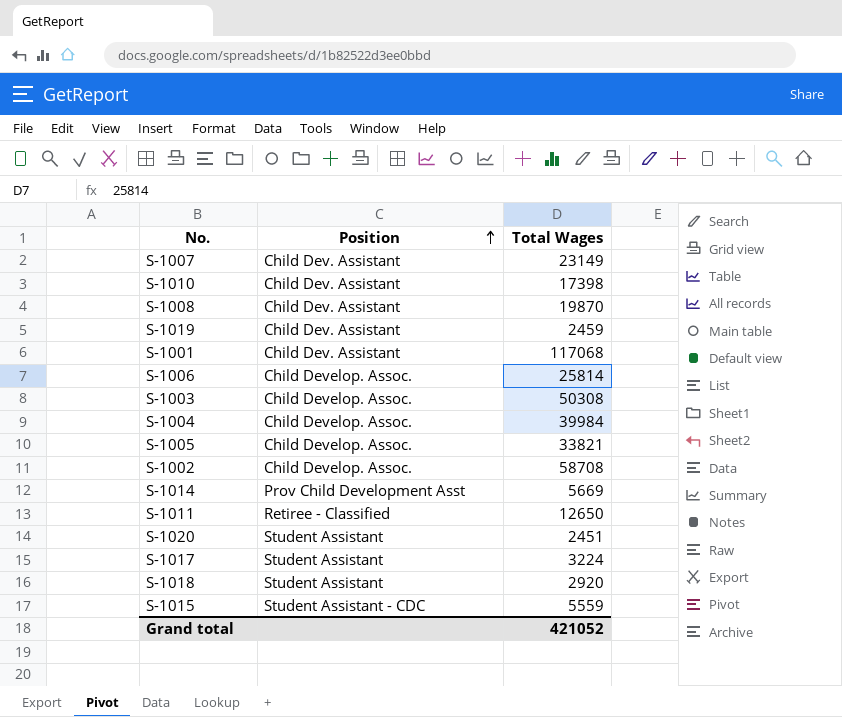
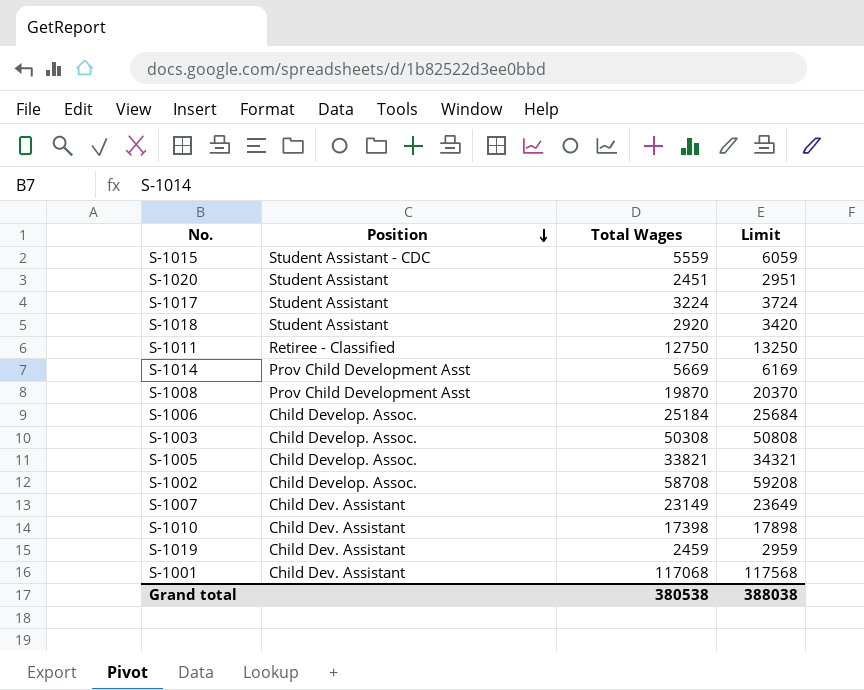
row order: Position ascending -> Position descending
column Limit | formula: none -> [Total Wages] + 500
row S-1004: Child Develop. Assoc. | 39984 -> none
S-1011 | Total Wages: 12650 -> 12750
S-1008 | Position: Child Dev. Assistant -> Prov Child Development Asst
S-1006 | Total Wages: 25814 -> 25184
Grand total | Total Wages: 421052 -> 380538

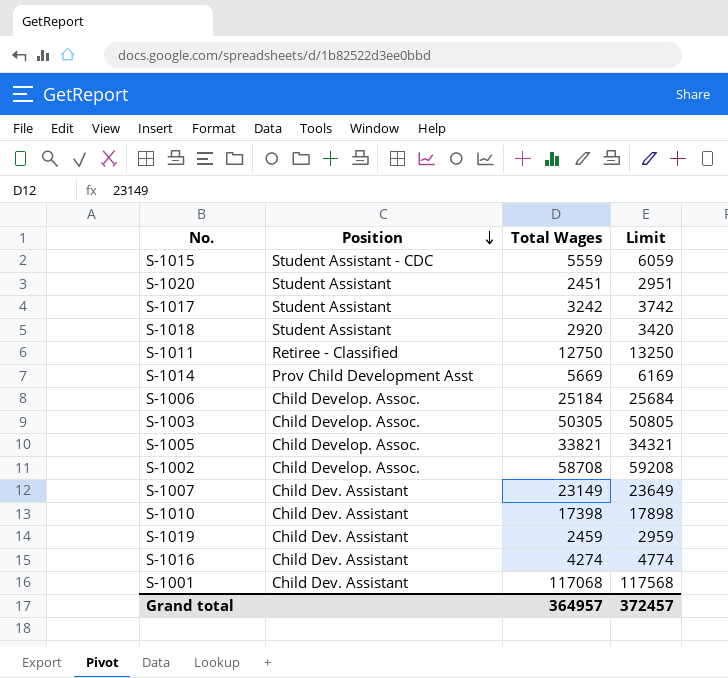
row S-1008: Prov Child Development Asst | 19870 | 20370 -> none
S-1017 | Total Wages: 3224 -> 3242
S-1017 | Limit: 3724 -> 3742
S-1003 | Total Wages: 50308 -> 50305
S-1003 | Limit: 50808 -> 50805
row S-1016: none -> Child Dev. Assistant | 4274 | 4774
Grand total | Total Wages: 380538 -> 364957
Grand total | Limit: 388038 -> 372457

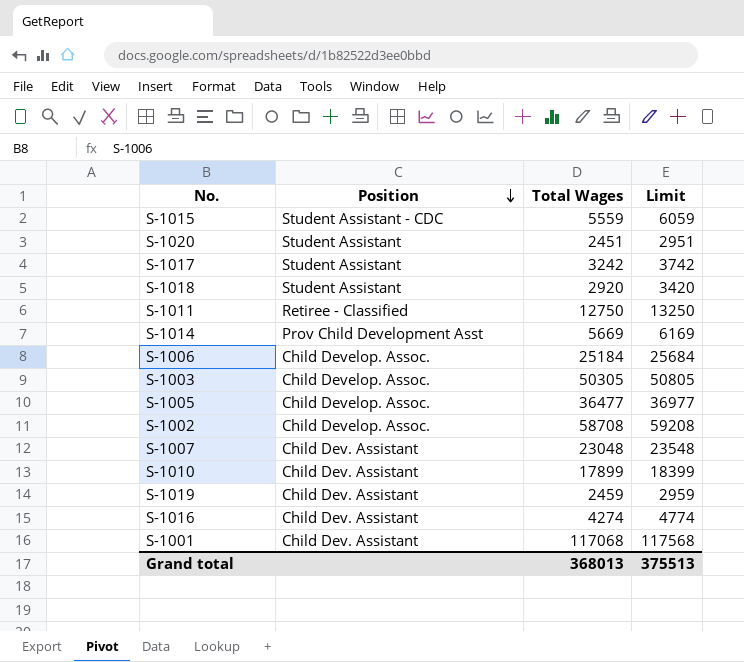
S-1005 | Total Wages: 33821 -> 36477
S-1005 | Limit: 34321 -> 36977
S-1007 | Total Wages: 23149 -> 23048
S-1007 | Limit: 23649 -> 23548
S-1010 | Total Wages: 17398 -> 17899
S-1010 | Limit: 17898 -> 18399
Grand total | Total Wages: 364957 -> 368013
Grand total | Limit: 372457 -> 375513

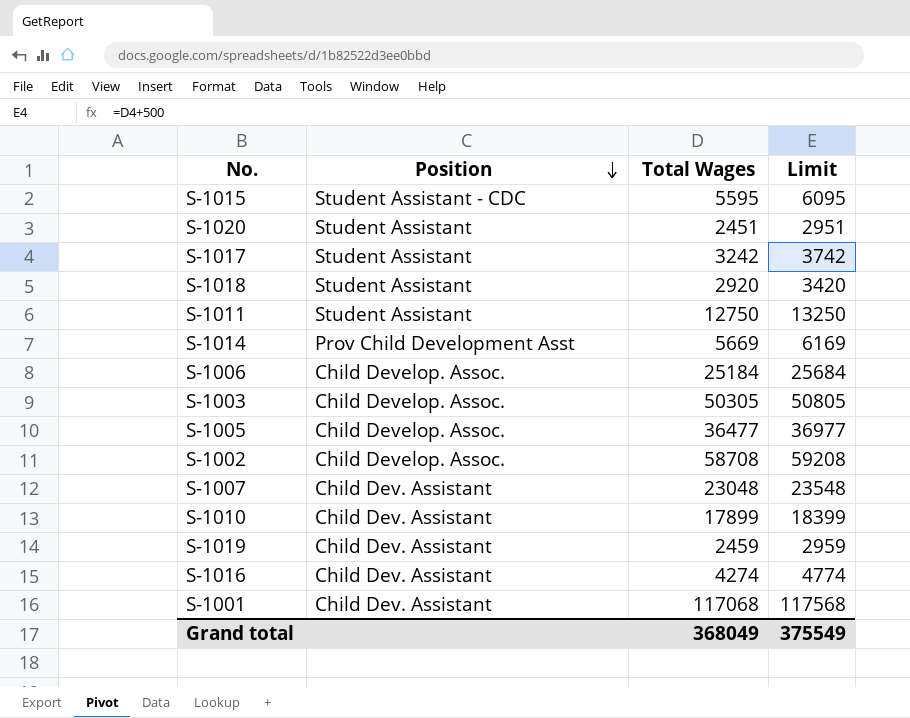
S-1015 | Total Wages: 5559 -> 5595
S-1015 | Limit: 6059 -> 6095
S-1011 | Position: Retiree - Classified -> Student Assistant
Grand total | Total Wages: 368013 -> 368049
Grand total | Limit: 375513 -> 375549

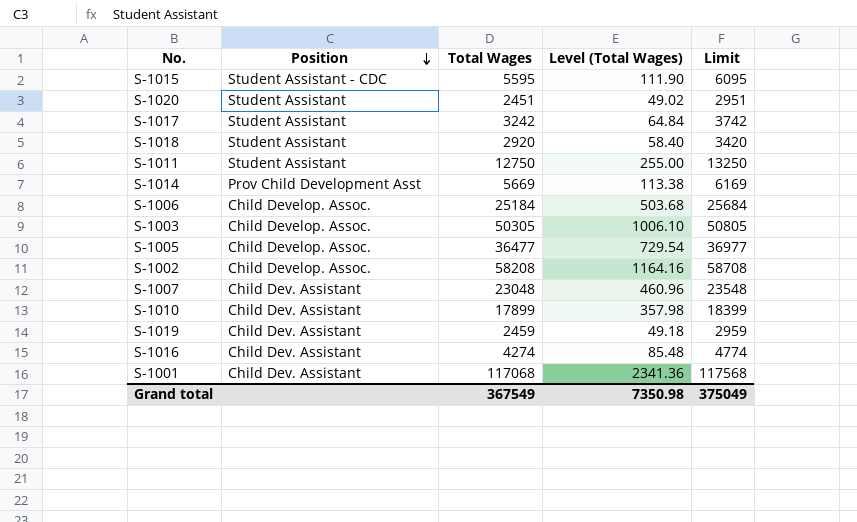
column Level (Total Wages) | formula: none -> [Total Wages] * 0.02
S-1002 | Total Wages: 58708 -> 58208
S-1002 | Limit: 59208 -> 58708
Grand total | Total Wages: 368049 -> 367549
Grand total | Limit: 375549 -> 375049

